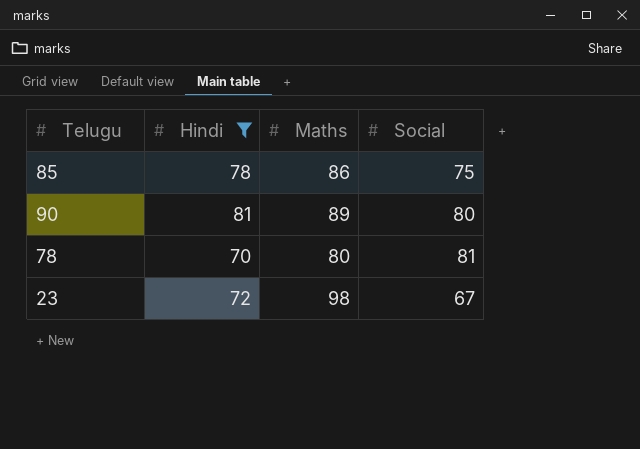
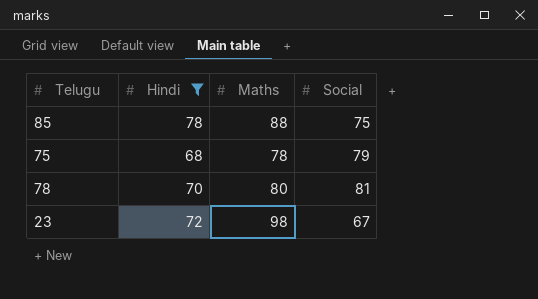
row 90: 81 | 89 | 80 -> none
85 | Maths: 86 -> 88
row 75: none -> 68 | 78 | 79

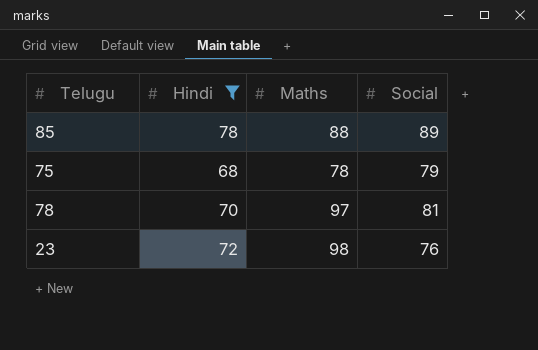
85 | Social: 75 -> 89
78 | Maths: 80 -> 97
23 | Social: 67 -> 76

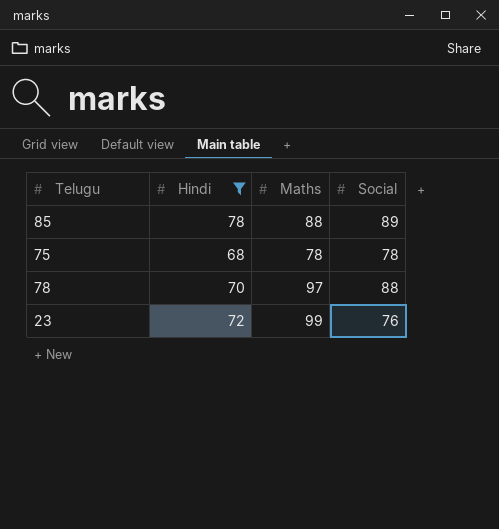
75 | Social: 79 -> 78
78 | Social: 81 -> 88
23 | Maths: 98 -> 99

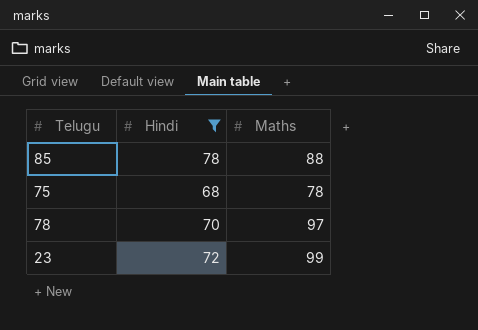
column Social | position: 4 -> none

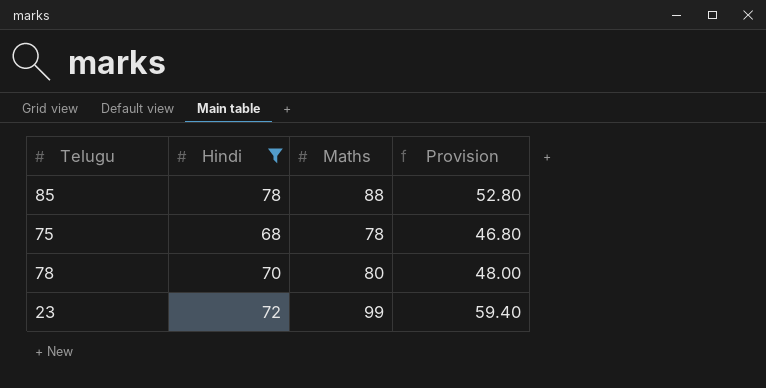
column Provision | formula: none -> [Maths] * 0.6
78 | Maths: 97 -> 80

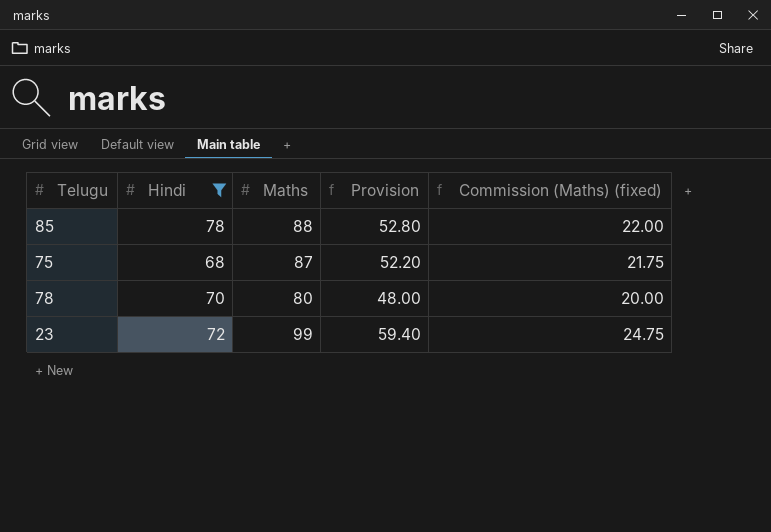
column Commission (Maths) (fixed) | formula: none -> [Maths] * 0.25
75 | Maths: 78 -> 87
75 | Provision: 46.80 -> 52.20

